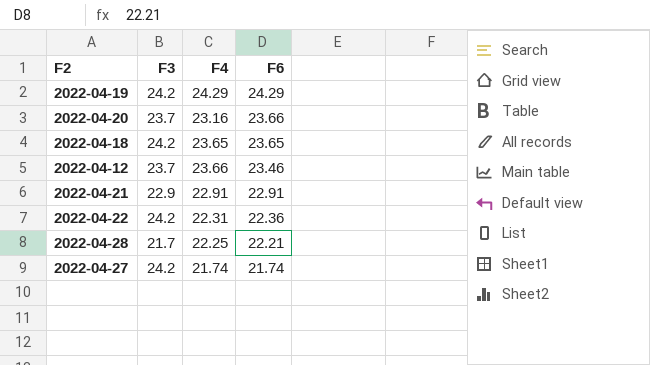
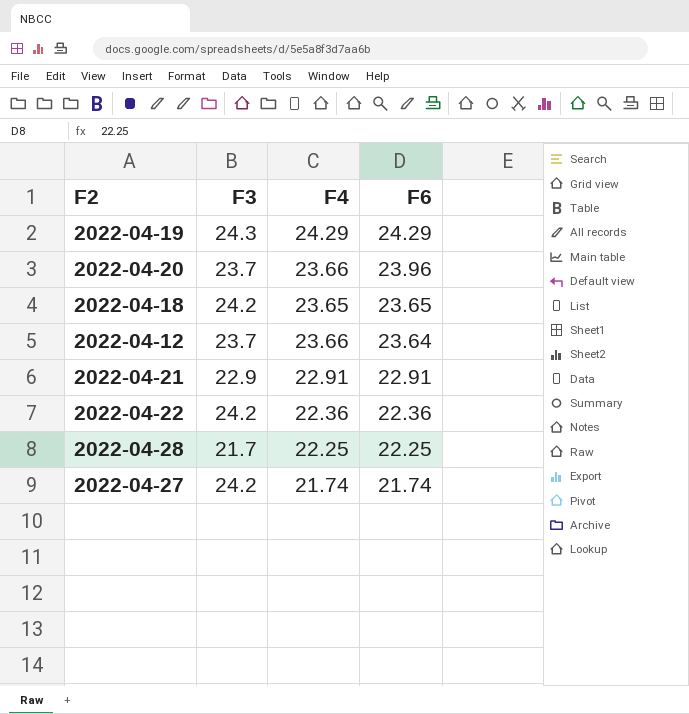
2022-04-19 | F3: 24.2 -> 24.3
2022-04-20 | F4: 23.16 -> 23.66
2022-04-20 | F6: 23.66 -> 23.96
2022-04-12 | F6: 23.46 -> 23.64
2022-04-22 | F4: 22.31 -> 22.36
2022-04-28 | F6: 22.21 -> 22.25

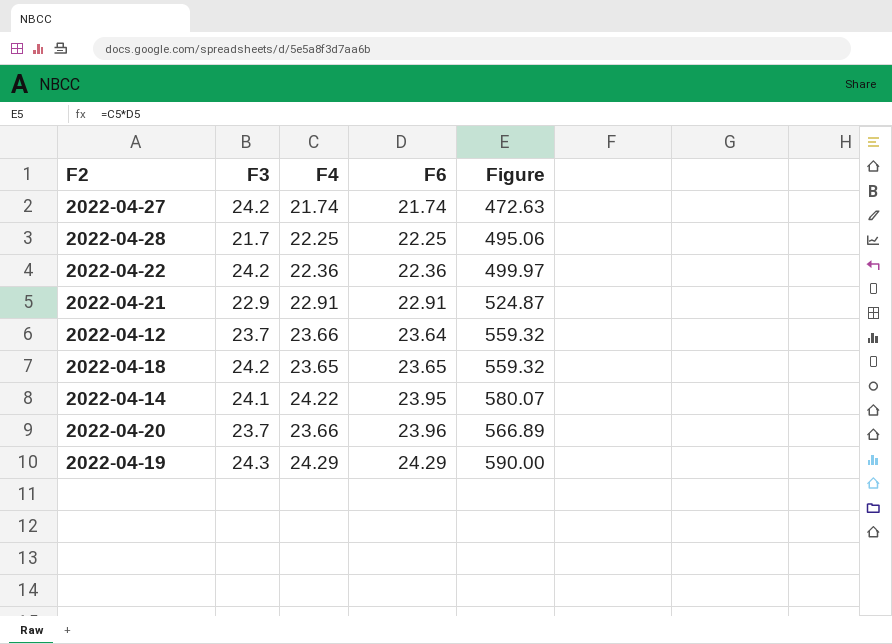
row order: F6 descending -> F6 ascending
column Figure | formula: none -> [F4] * [F6]
row 2022-04-14: none -> 24.1 | 24.22 | 23.95 | 580.07

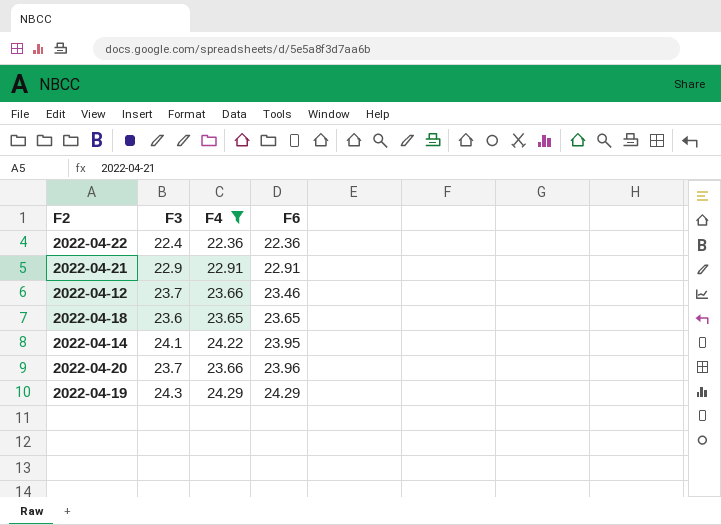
filter: none -> F4 >= 22.36
column Figure | formula: [F4] * [F6] -> none
2022-04-22 | F3: 24.2 -> 22.4
2022-04-12 | F6: 23.64 -> 23.46
2022-04-18 | F3: 24.2 -> 23.6

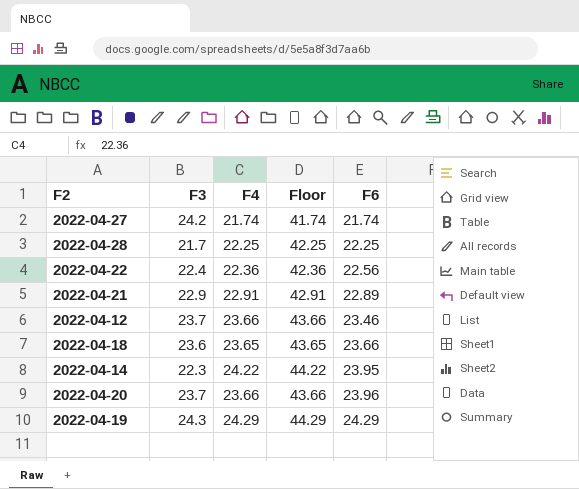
filter: F4 >= 22.36 -> none
column Floor | formula: none -> [F4] + 20
2022-04-22 | F6: 22.36 -> 22.56
2022-04-21 | F6: 22.91 -> 22.89
2022-04-18 | F6: 23.65 -> 23.66
2022-04-14 | F3: 24.1 -> 22.3

